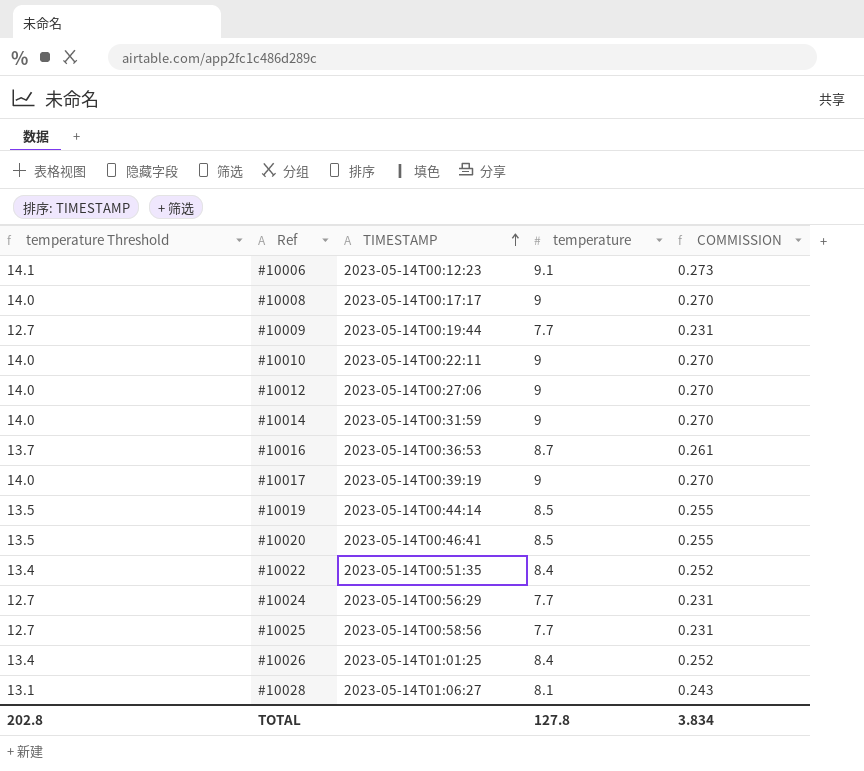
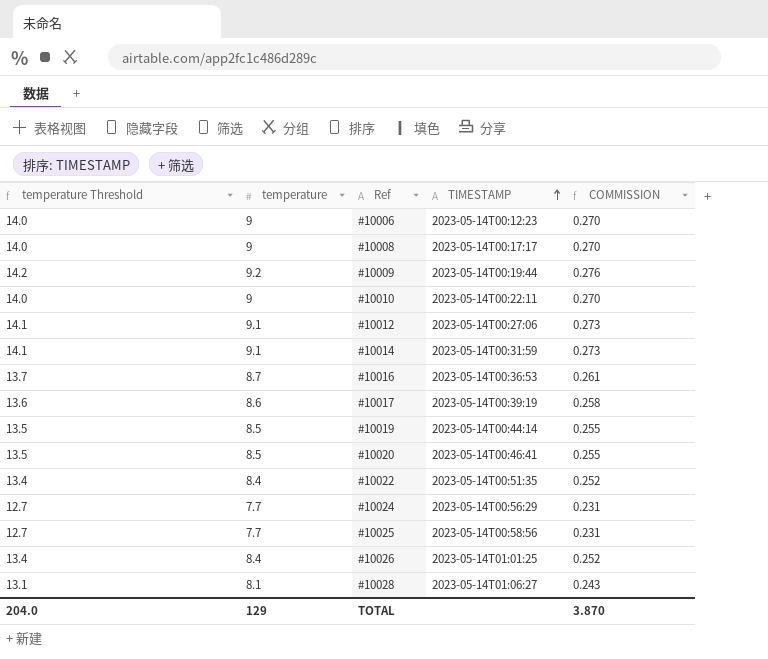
column temperature | position: 4 -> 2
#10006 | temperature Threshold: 14.1 -> 14.0
#10006 | temperature: 9.1 -> 9
#10006 | COMMISSION: 0.273 -> 0.270
#10009 | temperature Threshold: 12.7 -> 14.2
#10009 | temperature: 7.7 -> 9.2
#10009 | COMMISSION: 0.231 -> 0.276
#10012 | temperature Threshold: 14.0 -> 14.1
#10012 | temperature: 9 -> 9.1
#10012 | COMMISSION: 0.270 -> 0.273
#10014 | temperature Threshold: 14.0 -> 14.1
#10014 | temperature: 9 -> 9.1
#10014 | COMMISSION: 0.270 -> 0.273
#10017 | temperature Threshold: 14.0 -> 13.6
#10017 | temperature: 9 -> 8.6
#10017 | COMMISSION: 0.270 -> 0.258
TOTAL | temperature Threshold: 202.8 -> 204.0
TOTAL | temperature: 127.8 -> 129
TOTAL | COMMISSION: 3.834 -> 3.870

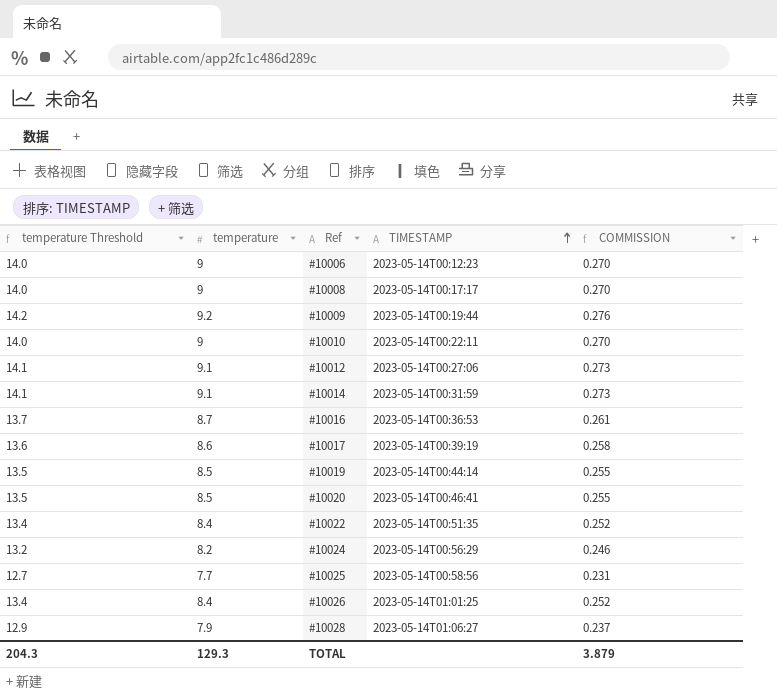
#10024 | temperature Threshold: 12.7 -> 13.2
#10024 | temperature: 7.7 -> 8.2
#10024 | COMMISSION: 0.231 -> 0.246
#10028 | temperature Threshold: 13.1 -> 12.9
#10028 | temperature: 8.1 -> 7.9
#10028 | COMMISSION: 0.243 -> 0.237
TOTAL | temperature Threshold: 204.0 -> 204.3
TOTAL | temperature: 129 -> 129.3
TOTAL | COMMISSION: 3.870 -> 3.879

